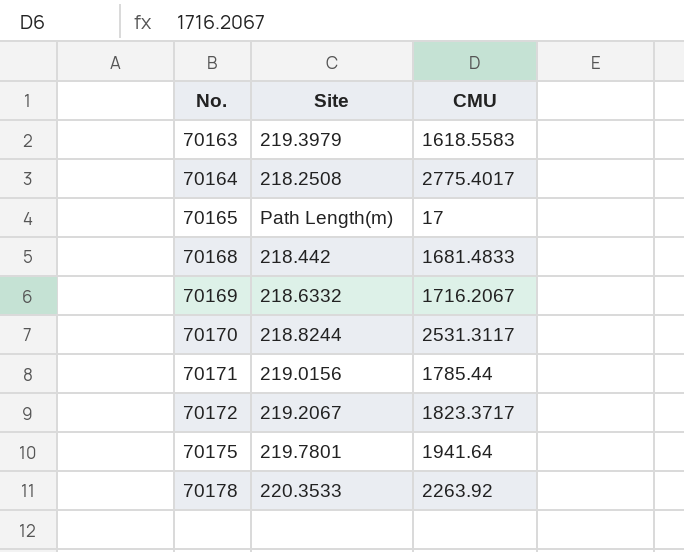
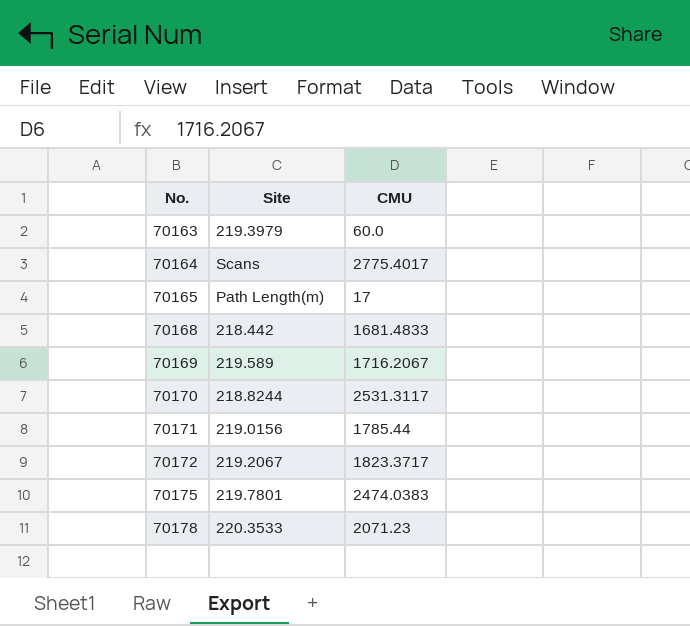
70163 | CMU: 1618.5583 -> 60.0
70164 | Site: 218.2508 -> Scans
70169 | Site: 218.6332 -> 219.589
70175 | CMU: 1941.64 -> 2474.0383
70178 | CMU: 2263.92 -> 2071.23

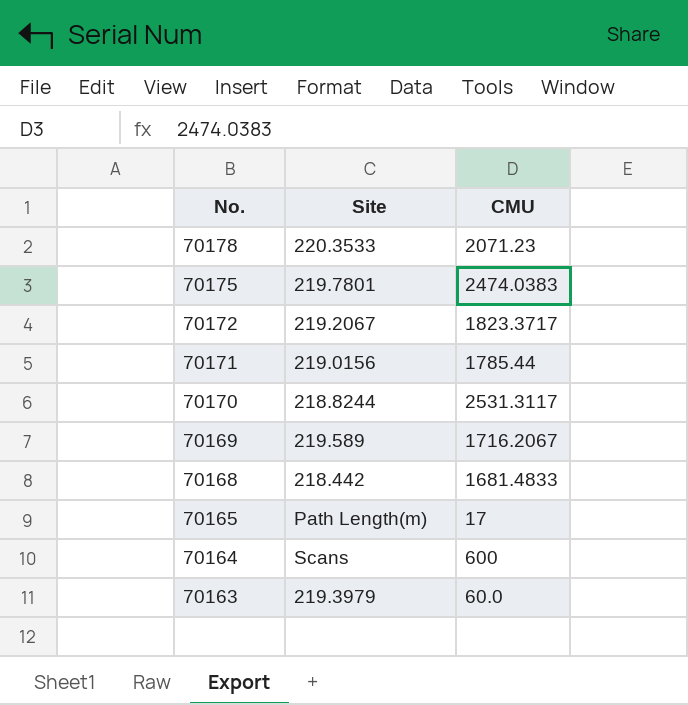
row order: No. ascending -> No. descending
70164 | CMU: 2775.4017 -> 600

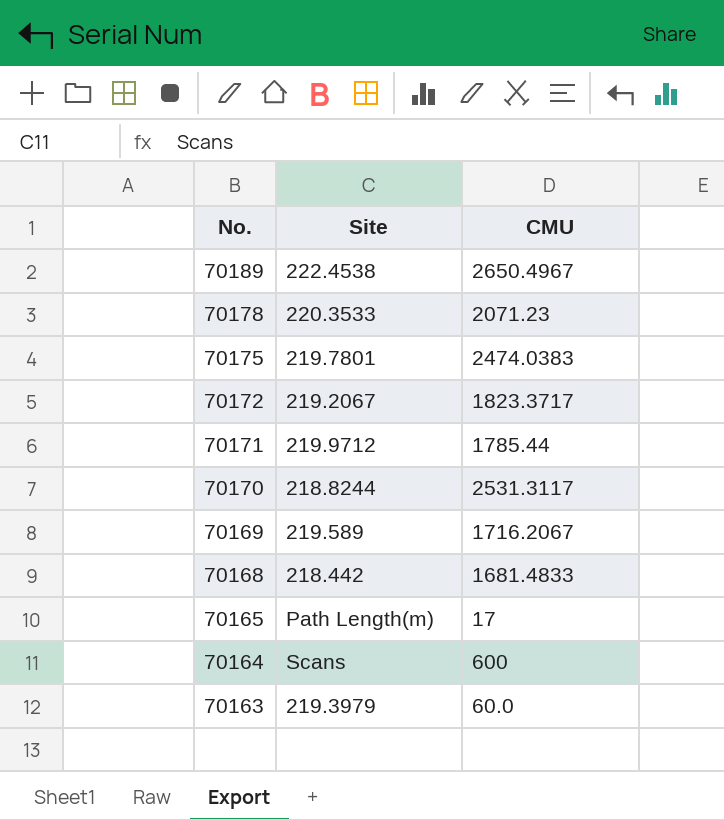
row 70189: none -> 222.4538 | 2650.4967
70171 | Site: 219.0156 -> 219.9712

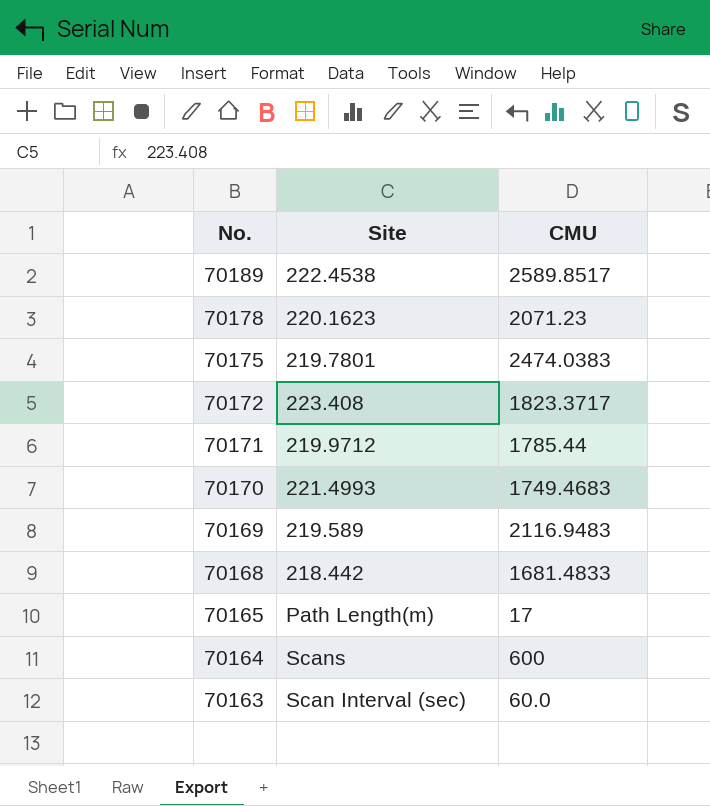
70189 | CMU: 2650.4967 -> 2589.8517
70178 | Site: 220.3533 -> 220.1623
70172 | Site: 219.2067 -> 223.408
70170 | Site: 218.8244 -> 221.4993
70170 | CMU: 2531.3117 -> 1749.4683
70169 | CMU: 1716.2067 -> 2116.9483
70163 | Site: 219.3979 -> Scan Interval (sec)

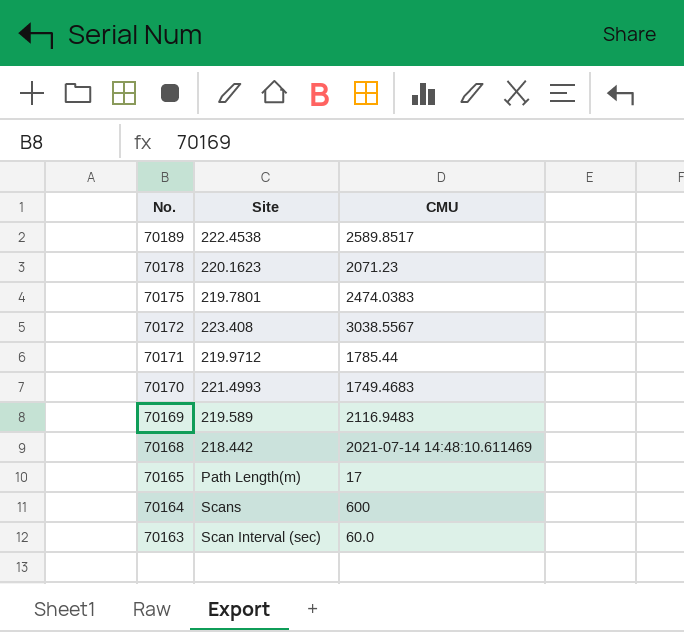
70172 | CMU: 1823.3717 -> 3038.5567
70168 | CMU: 1681.4833 -> 2021-07-14 14:48:10.611469

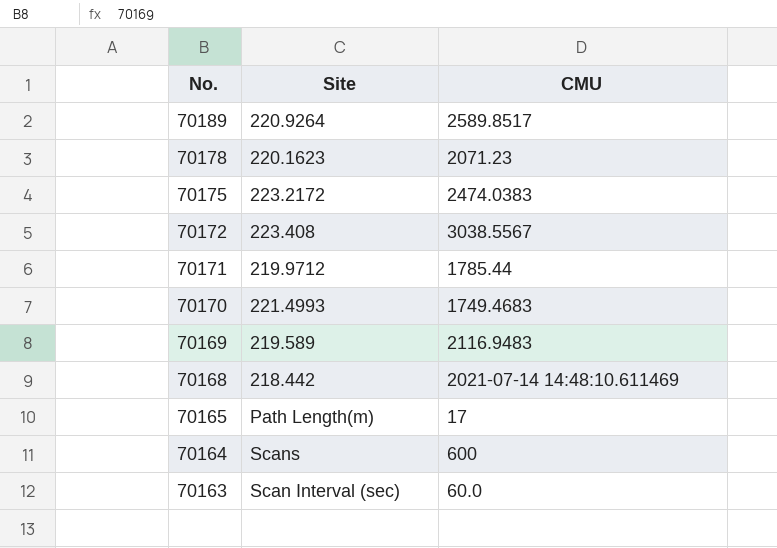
70189 | Site: 222.4538 -> 220.9264
70175 | Site: 219.7801 -> 223.2172

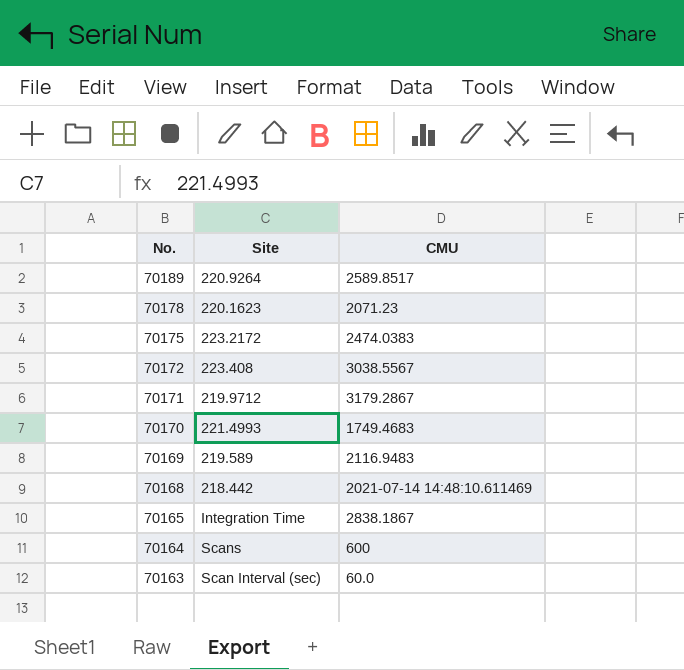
70171 | CMU: 1785.44 -> 3179.2867
70165 | Site: Path Length(m) -> Integration Time
70165 | CMU: 17 -> 2838.1867

